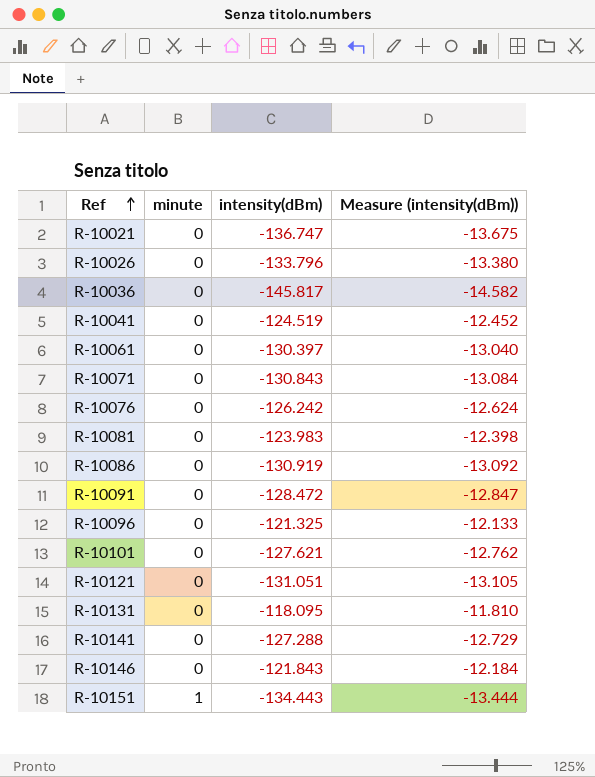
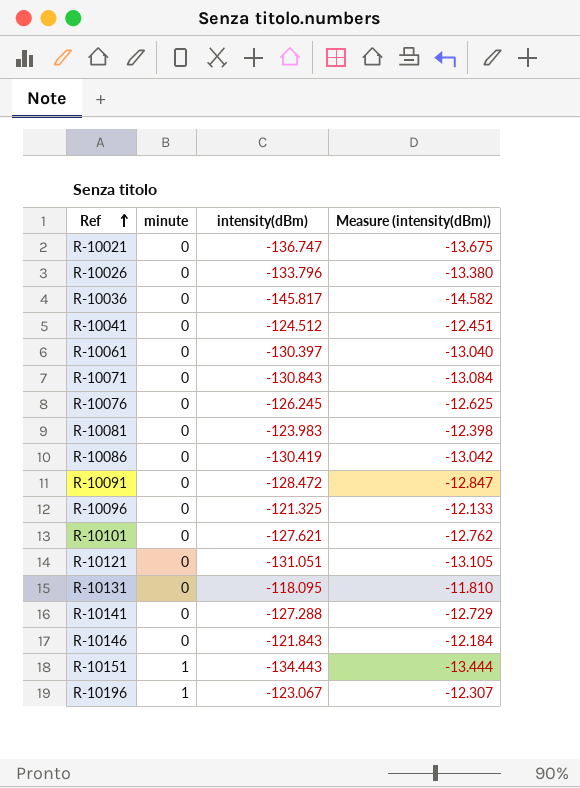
R-10041 | intensity(dBm): -124.519 -> -124.512
R-10041 | Measure (intensity(dBm)): -12.452 -> -12.451
R-10076 | intensity(dBm): -126.242 -> -126.245
R-10076 | Measure (intensity(dBm)): -12.624 -> -12.625
R-10086 | intensity(dBm): -130.919 -> -130.419
R-10086 | Measure (intensity(dBm)): -13.092 -> -13.042
row R-10196: none -> 1 | -123.067 | -12.307

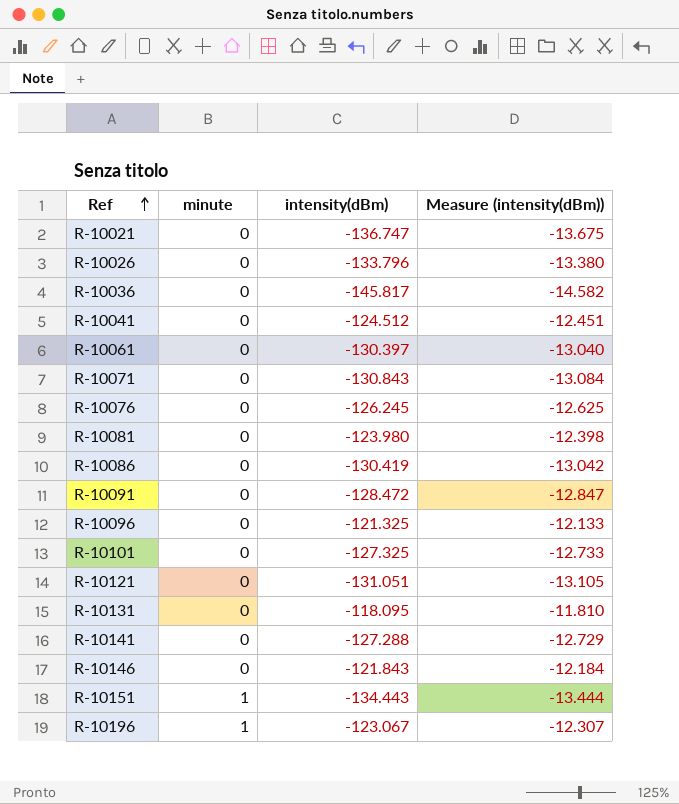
R-10081 | intensity(dBm): -123.983 -> -123.980
R-10101 | intensity(dBm): -127.621 -> -127.325
R-10101 | Measure (intensity(dBm)): -12.762 -> -12.733

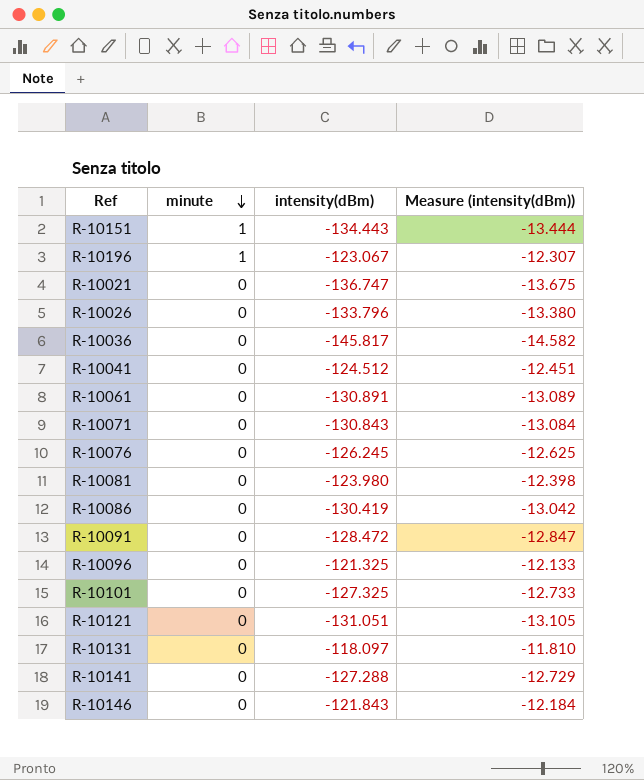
row order: Ref ascending -> minute descending
R-10061 | intensity(dBm): -130.397 -> -130.891
R-10061 | Measure (intensity(dBm)): -13.040 -> -13.089
R-10131 | intensity(dBm): -118.095 -> -118.097

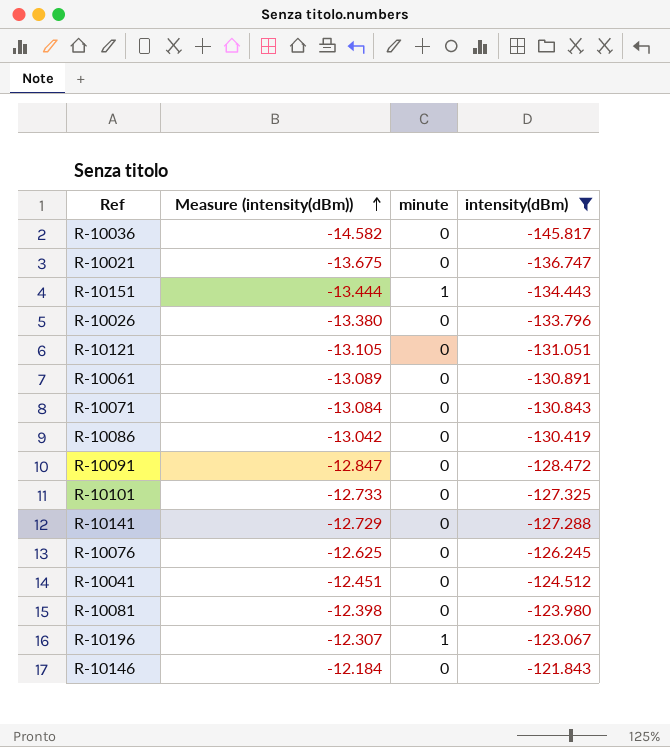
filter: none -> intensity(dBm) <= -121.843
row order: minute descending -> Measure (intensity(dBm)) ascending
column Measure (intensity(dBm)) | position: 4 -> 2

